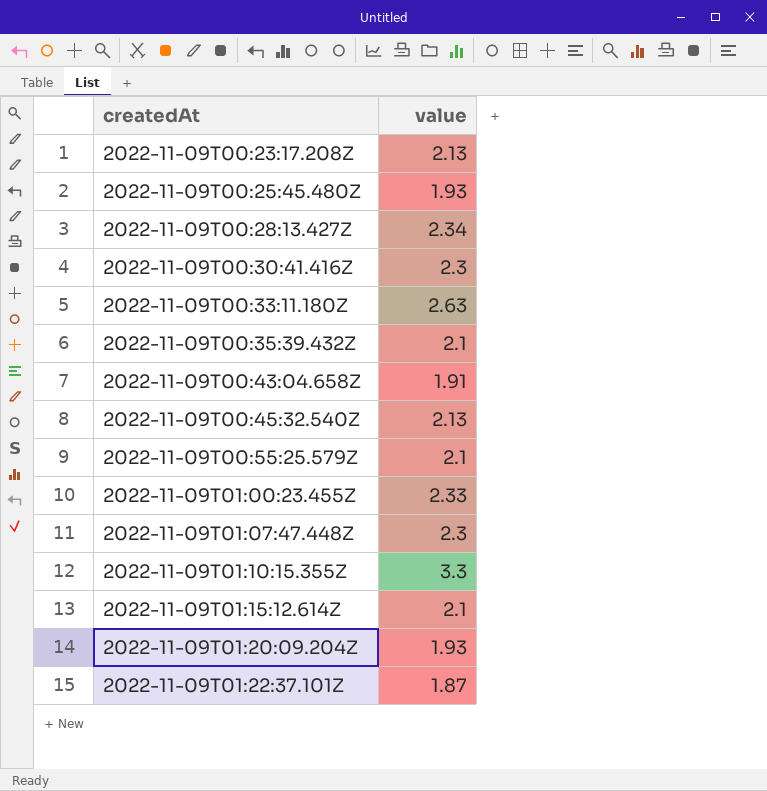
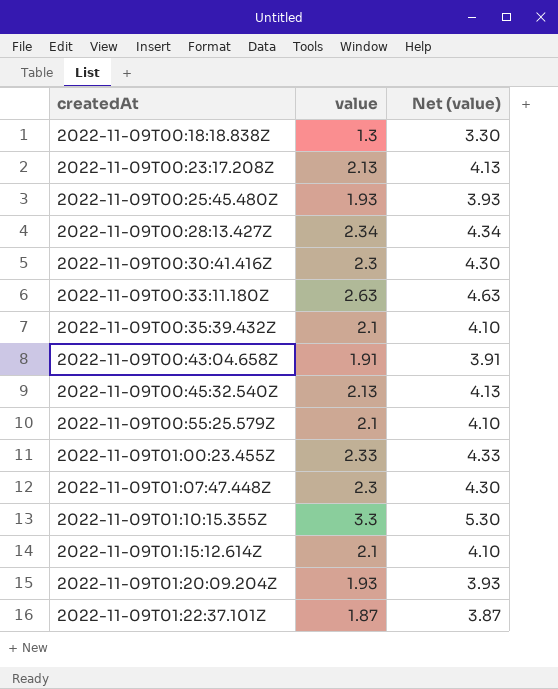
column Net (value) | formula: none -> [value] + 2
row 2022-11-09T00:18:18.838Z: none -> 1.3 | 3.30

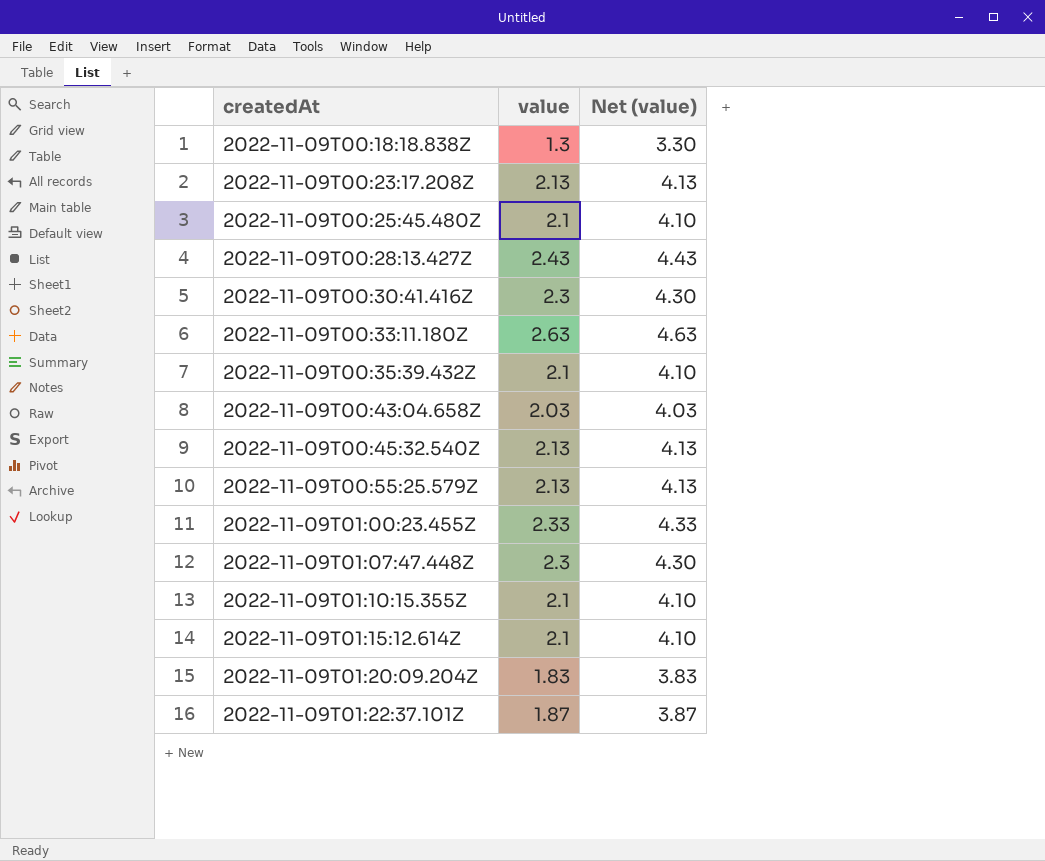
2022-11-09T00:25:45.480Z | value: 1.93 -> 2.1
2022-11-09T00:25:45.480Z | Net (value): 3.93 -> 4.10
2022-11-09T00:28:13.427Z | value: 2.34 -> 2.43
2022-11-09T00:28:13.427Z | Net (value): 4.34 -> 4.43
2022-11-09T00:43:04.658Z | value: 1.91 -> 2.03
2022-11-09T00:43:04.658Z | Net (value): 3.91 -> 4.03
2022-11-09T00:55:25.579Z | value: 2.1 -> 2.13
2022-11-09T00:55:25.579Z | Net (value): 4.10 -> 4.13
2022-11-09T01:10:15.355Z | value: 3.3 -> 2.1
2022-11-09T01:10:15.355Z | Net (value): 5.30 -> 4.10
2022-11-09T01:20:09.204Z | value: 1.93 -> 1.83
2022-11-09T01:20:09.204Z | Net (value): 3.93 -> 3.83

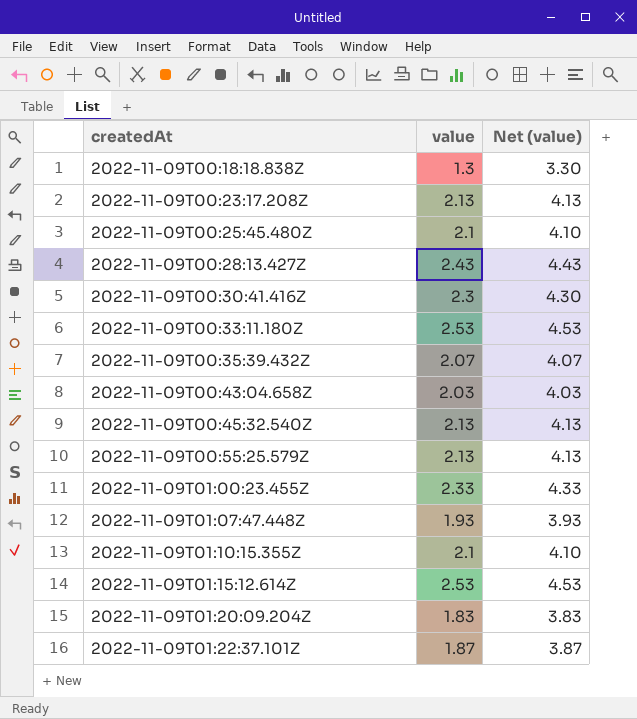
2022-11-09T00:33:11.180Z | value: 2.63 -> 2.53
2022-11-09T00:33:11.180Z | Net (value): 4.63 -> 4.53
2022-11-09T00:35:39.432Z | value: 2.1 -> 2.07
2022-11-09T00:35:39.432Z | Net (value): 4.10 -> 4.07
2022-11-09T01:07:47.448Z | value: 2.3 -> 1.93
2022-11-09T01:07:47.448Z | Net (value): 4.30 -> 3.93
2022-11-09T01:15:12.614Z | value: 2.1 -> 2.53
2022-11-09T01:15:12.614Z | Net (value): 4.10 -> 4.53

